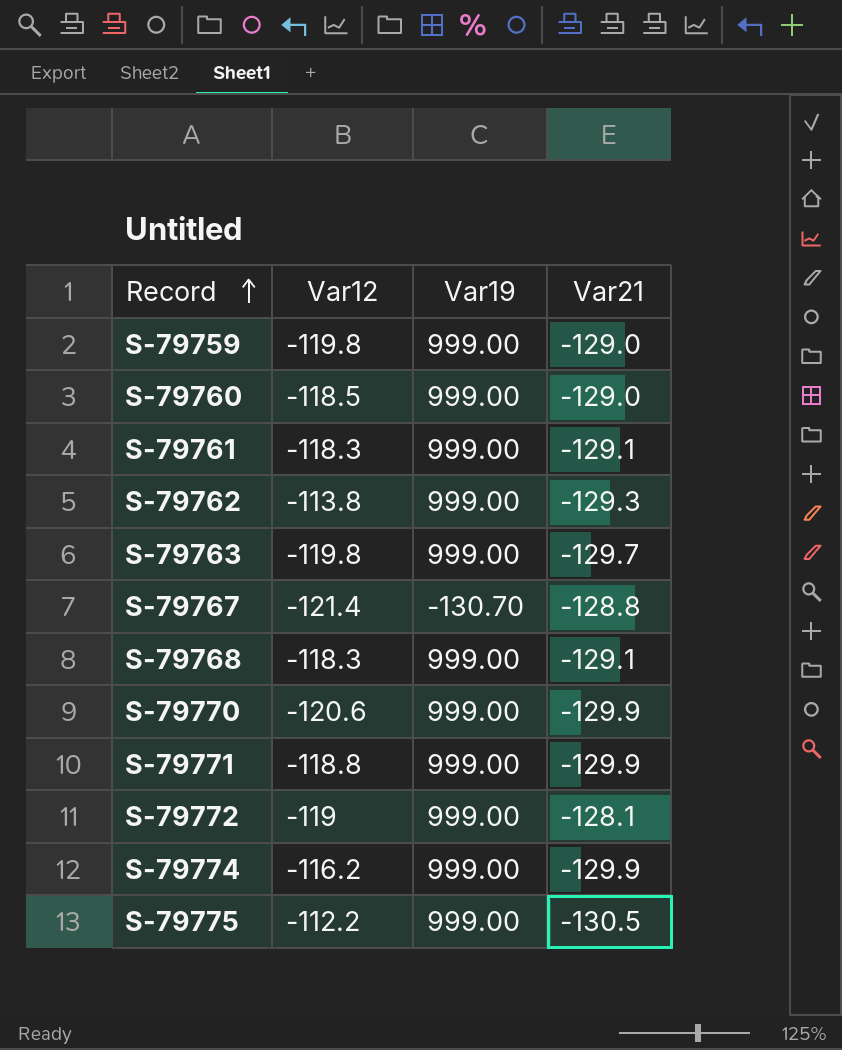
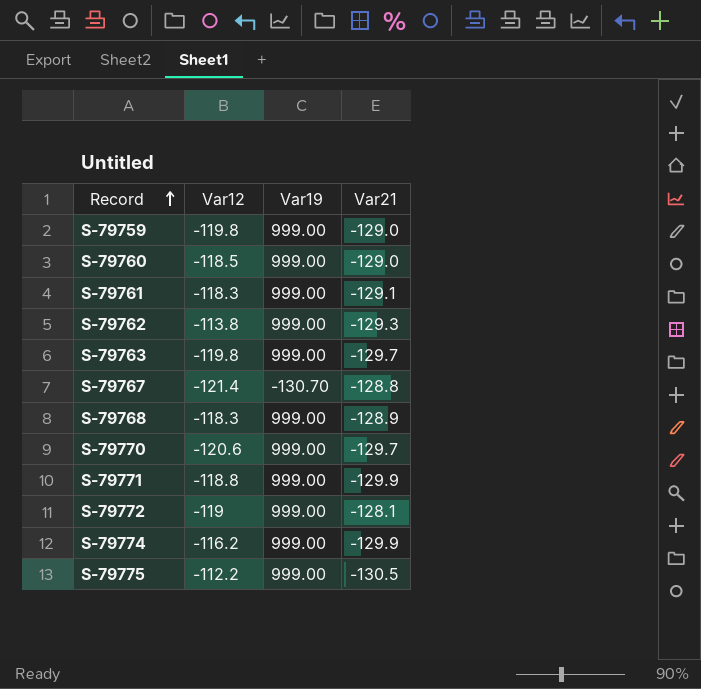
S-79768 | Var21: -129.1 -> -128.9
S-79770 | Var21: -129.9 -> -129.7

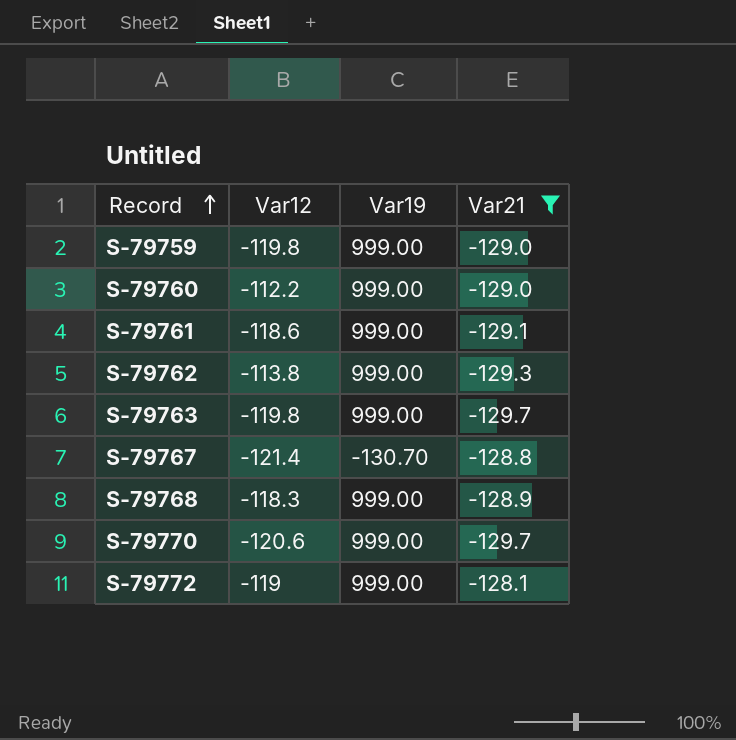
filter: none -> Var21 >= -129.7
S-79760 | Var12: -118.5 -> -112.2
S-79761 | Var12: -118.3 -> -118.6

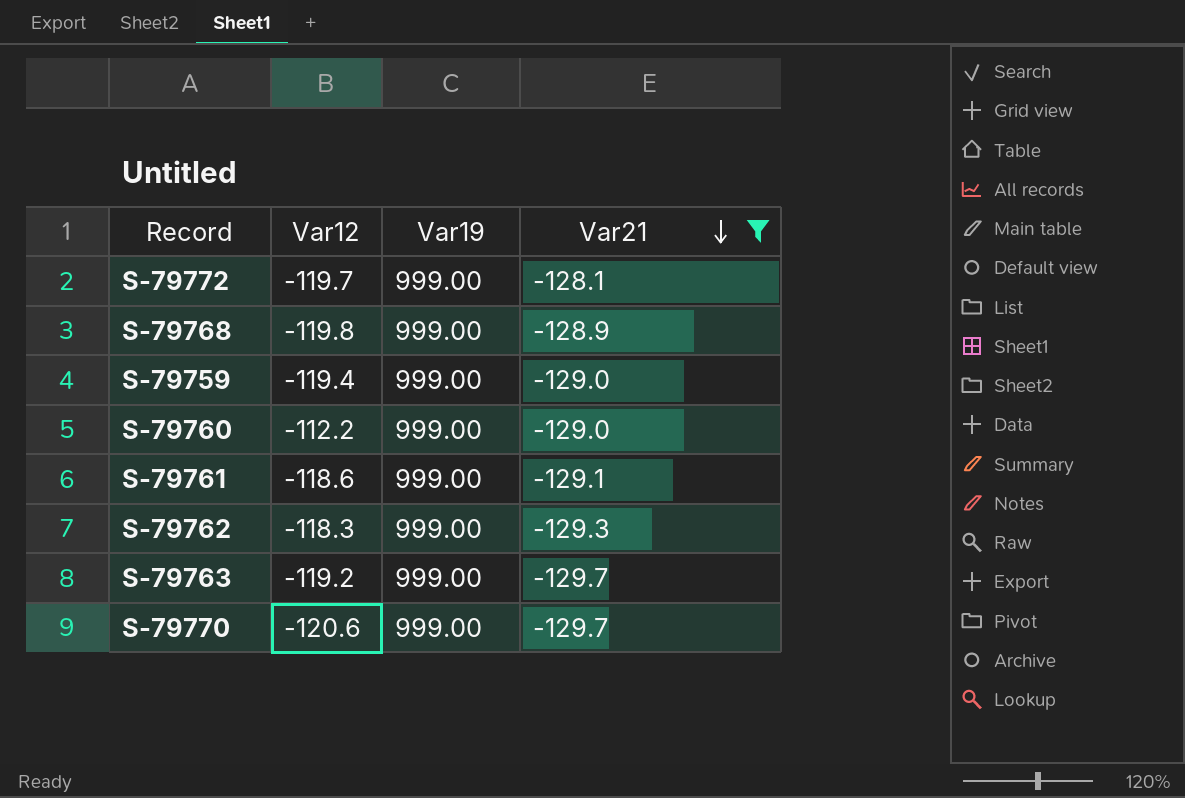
row order: Record ascending -> Var21 descending
row S-79767: -121.4 | -130.70 | -128.8 -> none
S-79772 | Var12: -119 -> -119.7
S-79768 | Var12: -118.3 -> -119.8
S-79759 | Var12: -119.8 -> -119.4
S-79762 | Var12: -113.8 -> -118.3
S-79763 | Var12: -119.8 -> -119.2

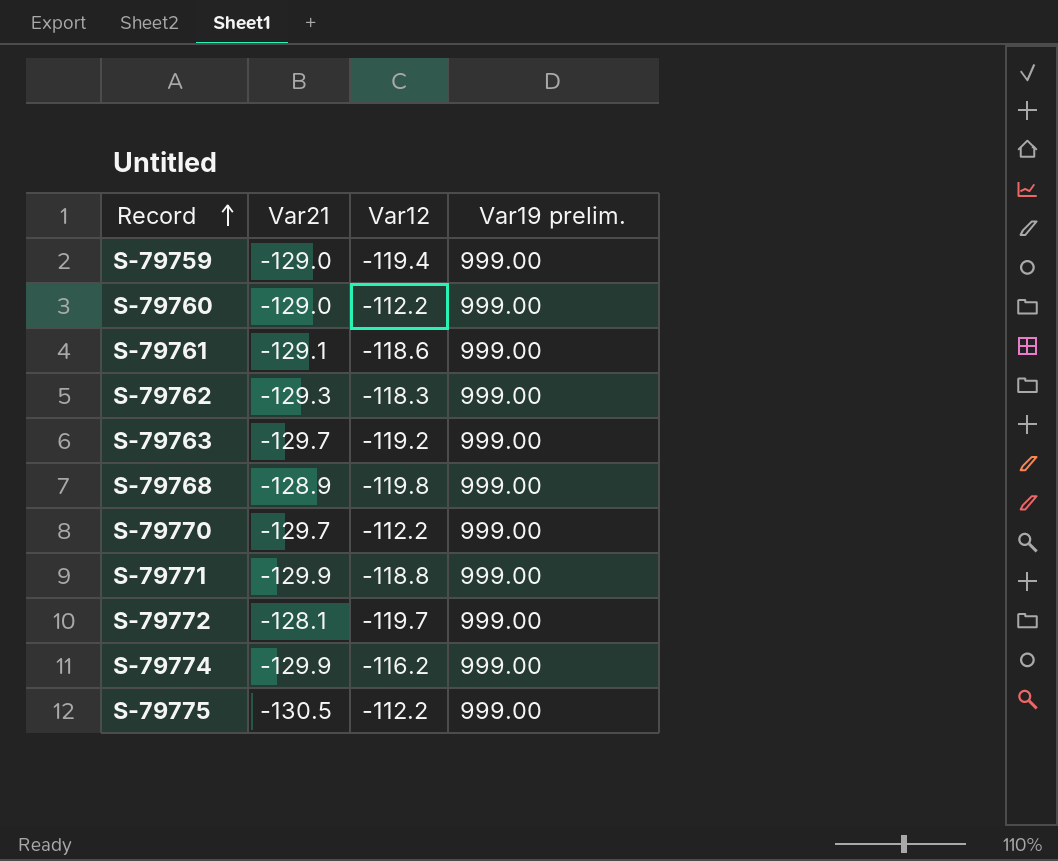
filter: Var21 >= -129.7 -> none
row order: Var21 descending -> Record ascending
column Var21 | position: 4 -> 2
column name: Var19 -> Var19 prelim.
S-79770 | Var12: -120.6 -> -112.2

